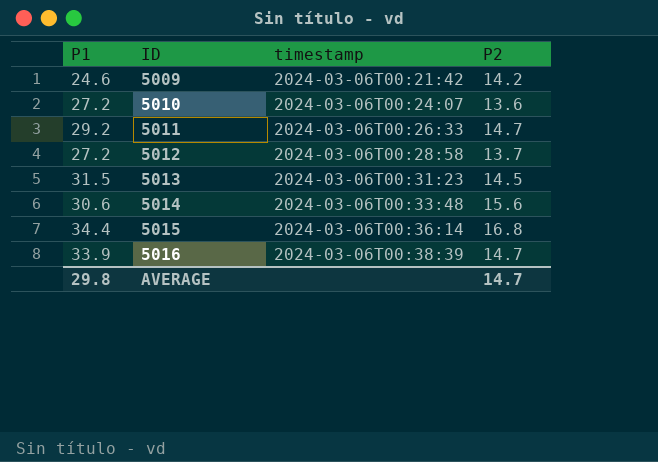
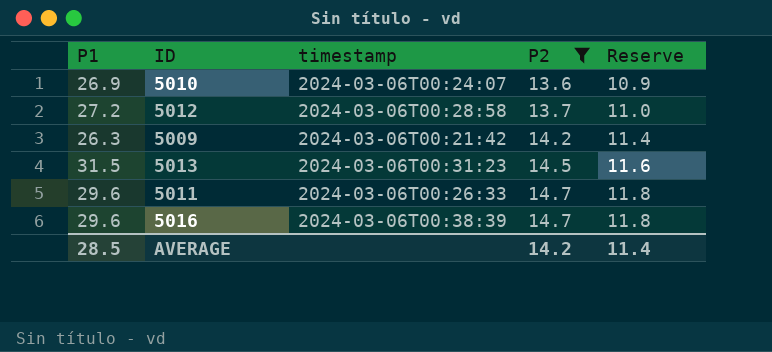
filter: none -> P2 <= 14.7
row order: ID ascending -> P2 ascending
column Reserve | formula: none -> [P2] * 0.8
5010 | P1: 27.2 -> 26.9
5009 | P1: 24.6 -> 26.3
5011 | P1: 29.2 -> 29.6
5016 | P1: 33.9 -> 29.6
AVERAGE | P1: 29.8 -> 28.5
AVERAGE | P2: 14.7 -> 14.2

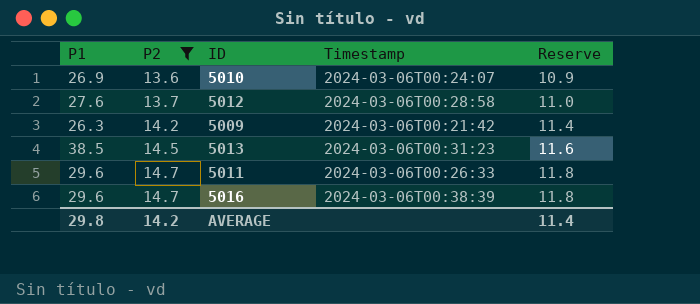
column P2 | position: 4 -> 2
column name: timestamp -> Timestamp
5012 | P1: 27.2 -> 27.6
5013 | P1: 31.5 -> 38.5
AVERAGE | P1: 28.5 -> 29.8

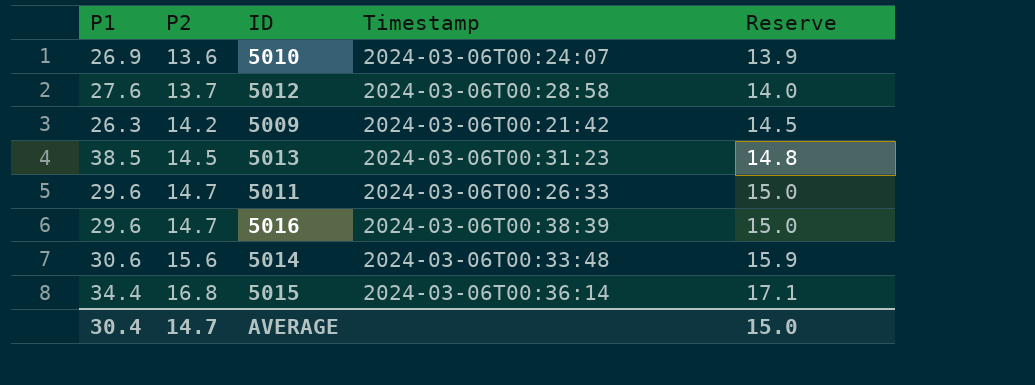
filter: P2 <= 14.7 -> none
column Reserve | formula: [P2] * 0.8 -> [P2] * 1.02
AVERAGE | P1: 29.8 -> 30.4
AVERAGE | P2: 14.2 -> 14.7
AVERAGE | Reserve: 11.4 -> 15.0

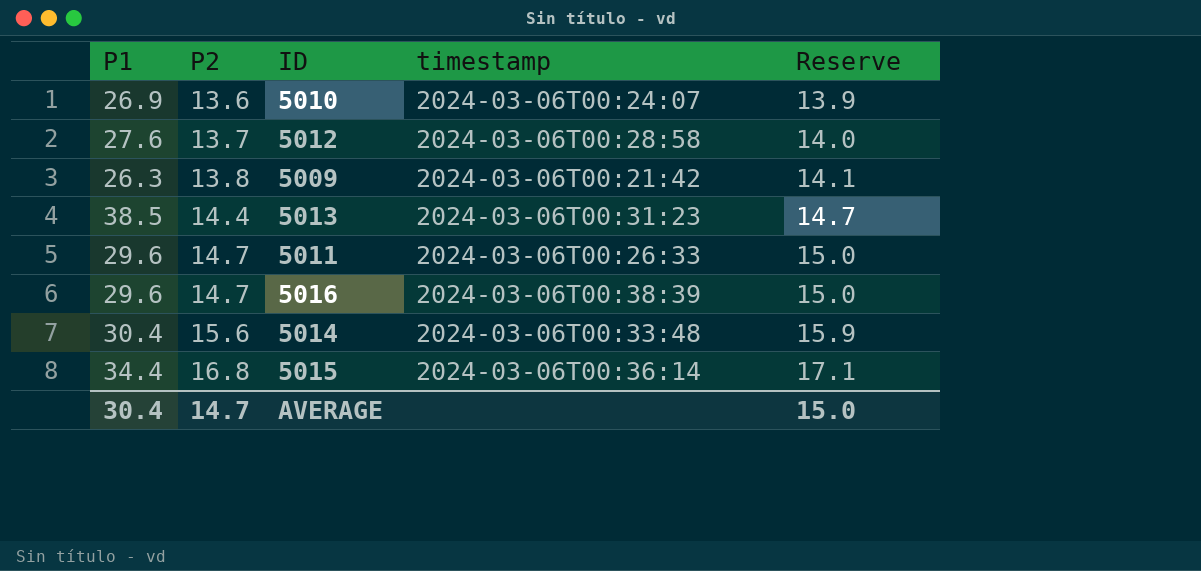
column name: Timestamp -> timestamp
5009 | P2: 14.2 -> 13.8
5009 | Reserve: 14.5 -> 14.1
5013 | P2: 14.5 -> 14.4
5013 | Reserve: 14.8 -> 14.7
5014 | P1: 30.6 -> 30.4

